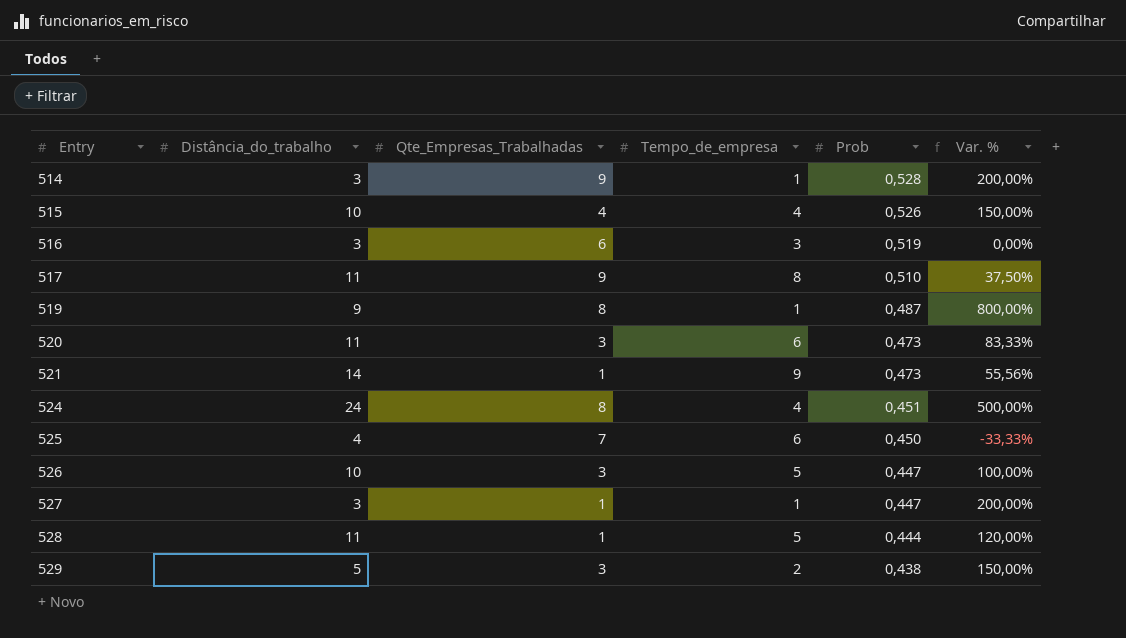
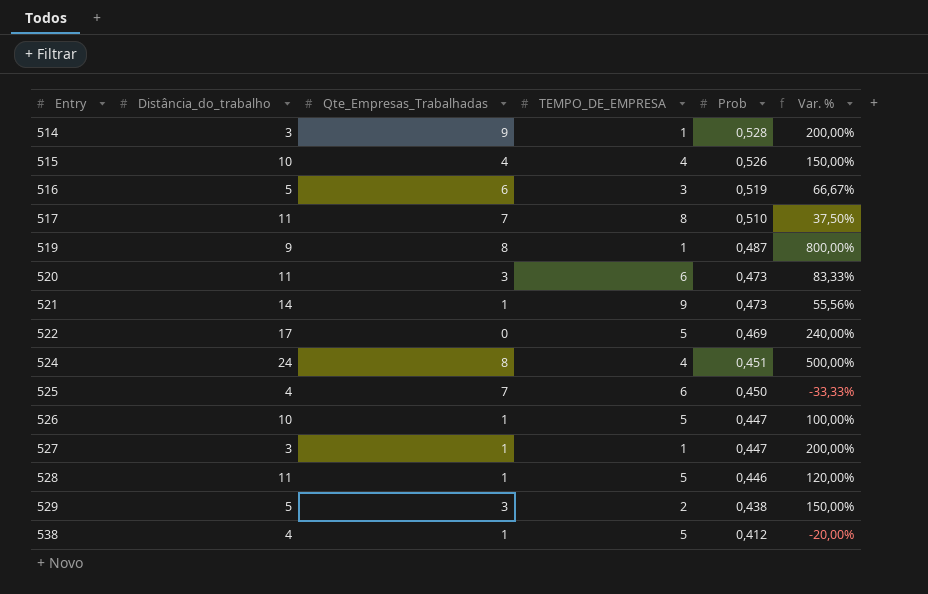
column name: Tempo_de_empresa -> TEMPO_DE_EMPRESA
516 | Distância_do_trabalho: 3 -> 5
516 | Var. %: 0,00% -> 66,67%
517 | Qte_Empresas_Trabalhadas: 9 -> 7
row 522: none -> 17 | 0 | 5 | 0,469 | 240,00%
526 | Qte_Empresas_Trabalhadas: 3 -> 1
528 | Prob: 0,444 -> 0,446
row 538: none -> 4 | 1 | 5 | 0,412 | -20,00%

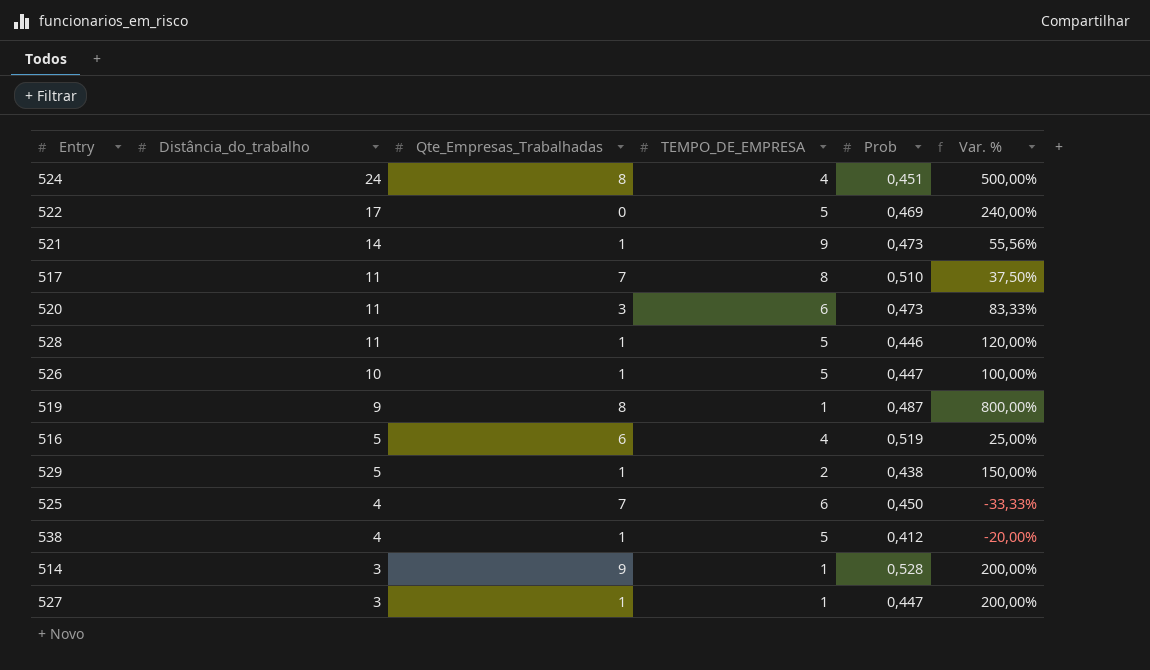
row order: Entry ascending -> Distância_do_trabalho descending
row 515: 10 | 4 | 4 | 0,526 | 150,00% -> none
516 | TEMPO_DE_EMPRESA: 3 -> 4
516 | Var. %: 66,67% -> 25,00%
529 | Qte_Empresas_Trabalhadas: 3 -> 1

